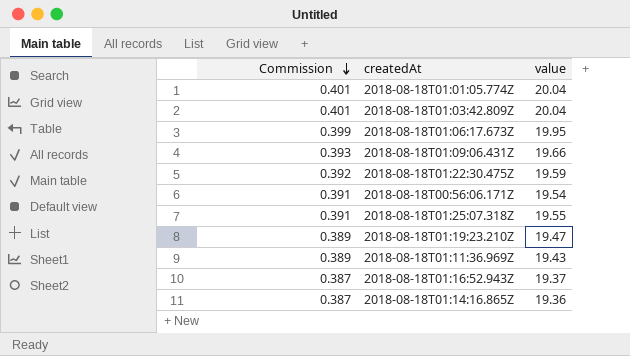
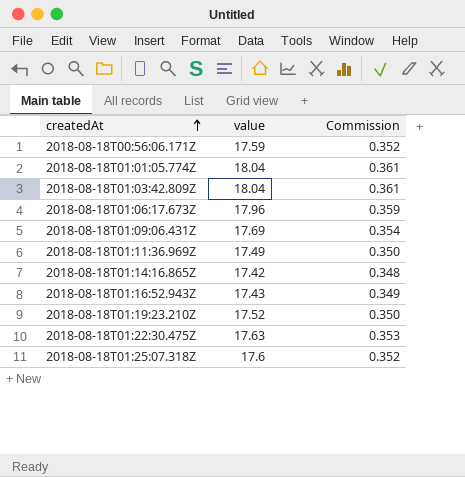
row order: Commission descending -> createdAt ascending
column Commission | position: 1 -> 3
2018-08-18T00:56:06.171Z | value: 19.54 -> 17.59
2018-08-18T00:56:06.171Z | Commission: 0.391 -> 0.352
2018-08-18T01:01:05.774Z | value: 20.04 -> 18.04
2018-08-18T01:01:05.774Z | Commission: 0.401 -> 0.361
2018-08-18T01:03:42.809Z | value: 20.04 -> 18.04
2018-08-18T01:03:42.809Z | Commission: 0.401 -> 0.361
2018-08-18T01:06:17.673Z | value: 19.95 -> 17.96
2018-08-18T01:06:17.673Z | Commission: 0.399 -> 0.359
2018-08-18T01:09:06.431Z | value: 19.66 -> 17.69
2018-08-18T01:09:06.431Z | Commission: 0.393 -> 0.354
2018-08-18T01:11:36.969Z | value: 19.43 -> 17.49
2018-08-18T01:11:36.969Z | Commission: 0.389 -> 0.350
2018-08-18T01:14:16.865Z | value: 19.36 -> 17.42
2018-08-18T01:14:16.865Z | Commission: 0.387 -> 0.348
2018-08-18T01:16:52.943Z | value: 19.37 -> 17.43
2018-08-18T01:16:52.943Z | Commission: 0.387 -> 0.349
2018-08-18T01:19:23.210Z | value: 19.47 -> 17.52
2018-08-18T01:19:23.210Z | Commission: 0.389 -> 0.350
2018-08-18T01:22:30.475Z | value: 19.59 -> 17.63
2018-08-18T01:22:30.475Z | Commission: 0.392 -> 0.353
2018-08-18T01:25:07.318Z | value: 19.55 -> 17.6
2018-08-18T01:25:07.318Z | Commission: 0.391 -> 0.352

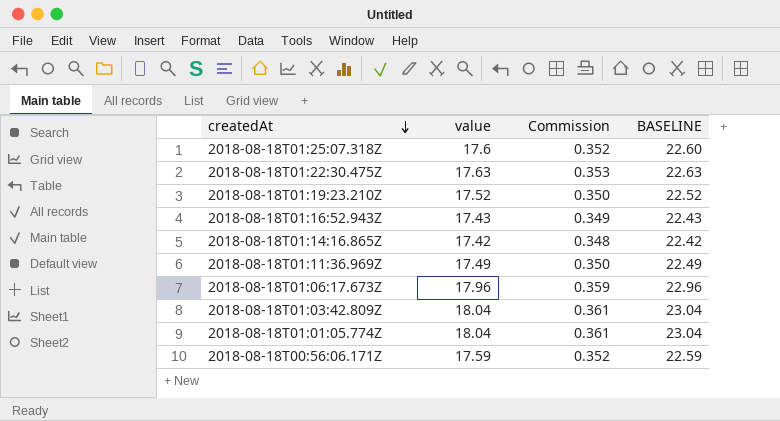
row order: createdAt ascending -> createdAt descending
column BASELINE | formula: none -> [value] + 5
row 2018-08-18T01:09:06.431Z: 17.69 | 0.354 -> none

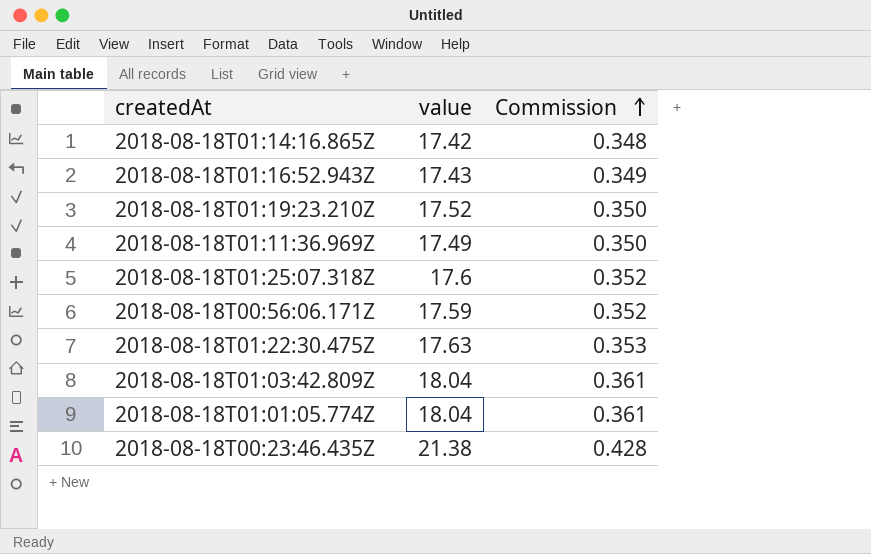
row order: createdAt descending -> Commission ascending
column BASELINE | formula: [value] + 5 -> none
row 2018-08-18T01:06:17.673Z: 17.96 | 0.359 | 22.96 -> none
row 2018-08-18T00:23:46.435Z: none -> 21.38 | 0.428

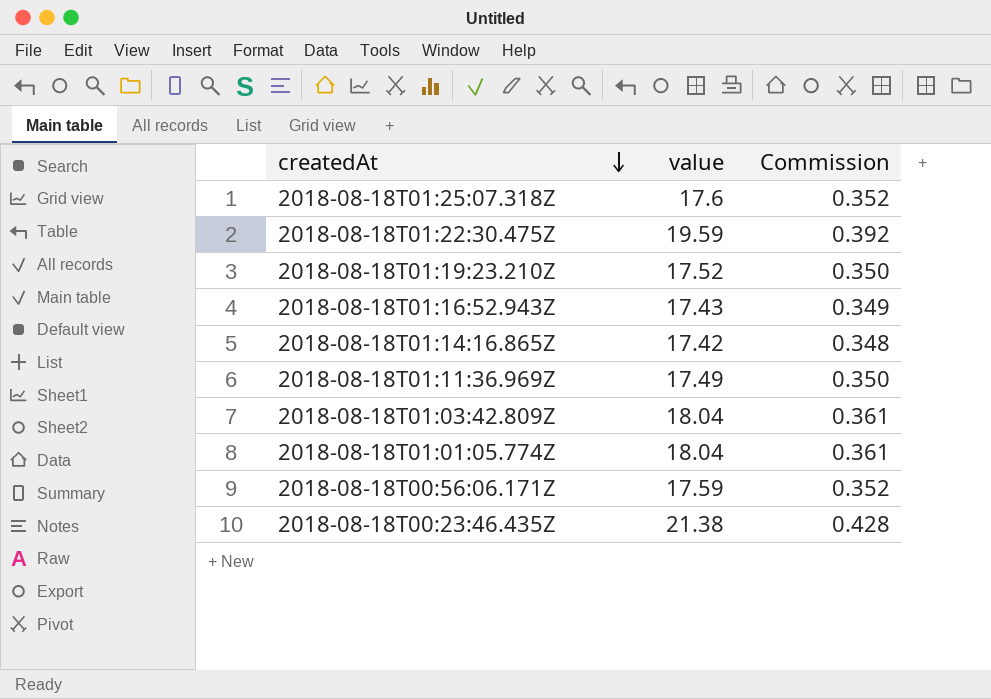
row order: Commission ascending -> createdAt descending
2018-08-18T01:22:30.475Z | value: 17.63 -> 19.59
2018-08-18T01:22:30.475Z | Commission: 0.353 -> 0.392

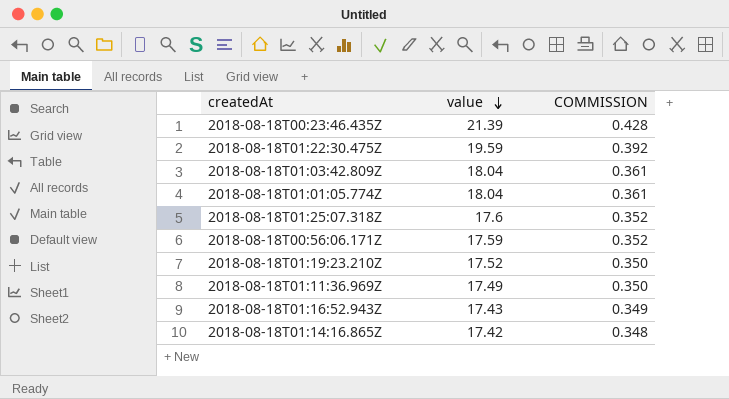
row order: createdAt descending -> value descending
column name: Commission -> COMMISSION
2018-08-18T00:23:46.435Z | value: 21.38 -> 21.39

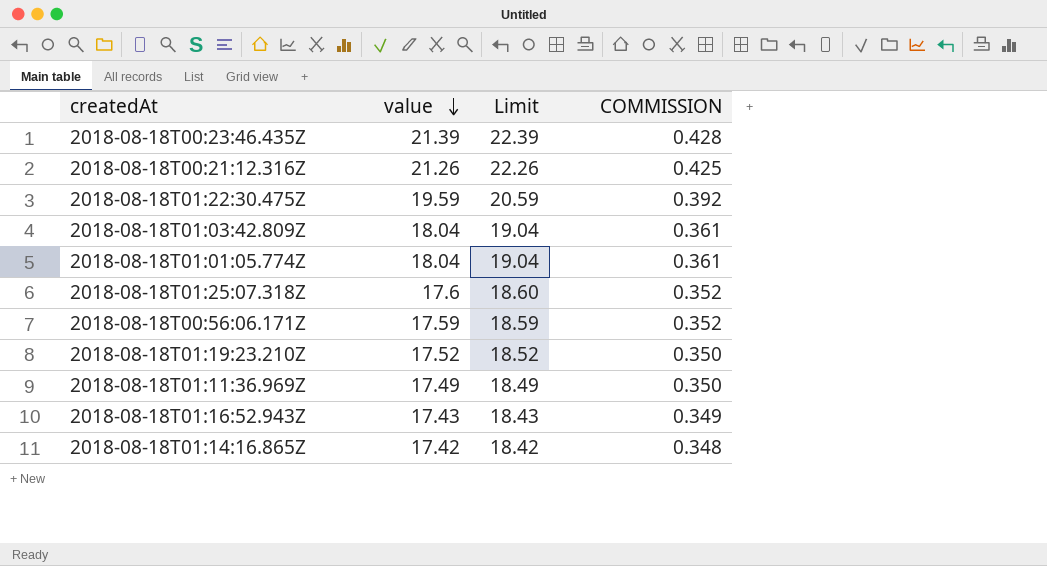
column Limit | formula: none -> [value] + 1
row 2018-08-18T00:21:12.316Z: none -> 21.26 | 22.26 | 0.425

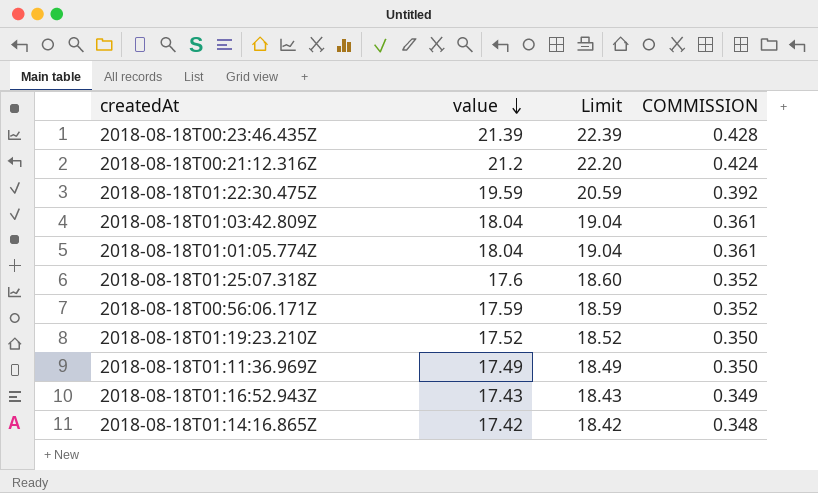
2018-08-18T00:21:12.316Z | value: 21.26 -> 21.2
2018-08-18T00:21:12.316Z | Limit: 22.26 -> 22.20
2018-08-18T00:21:12.316Z | COMMISSION: 0.425 -> 0.424

